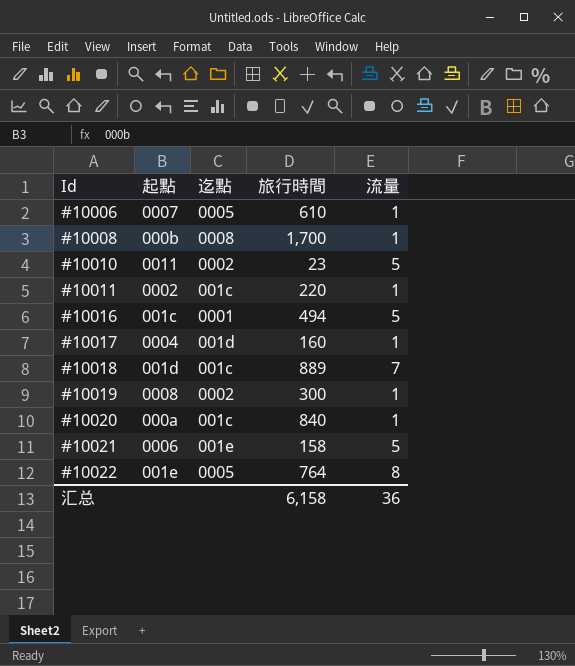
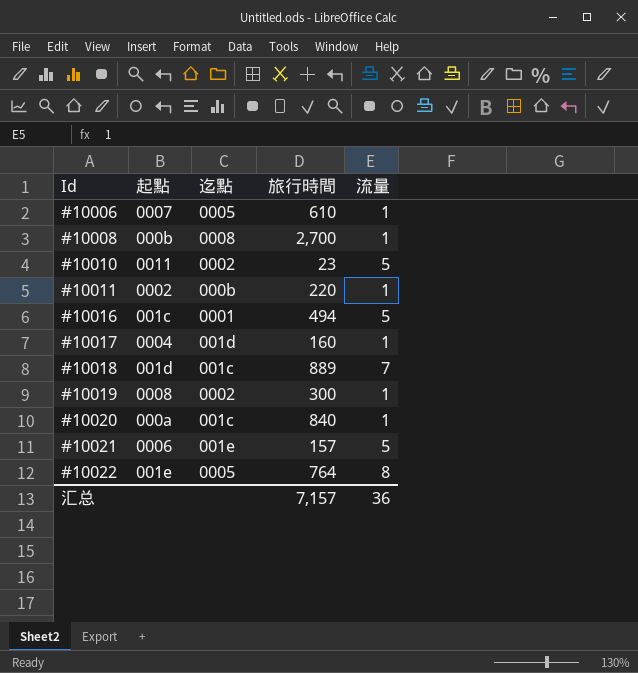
#10008 | 旅行時間: 1,700 -> 2,700
#10011 | 迄點: 001c -> 000b
#10021 | 旅行時間: 158 -> 157
汇总 | 旅行時間: 6,158 -> 7,157

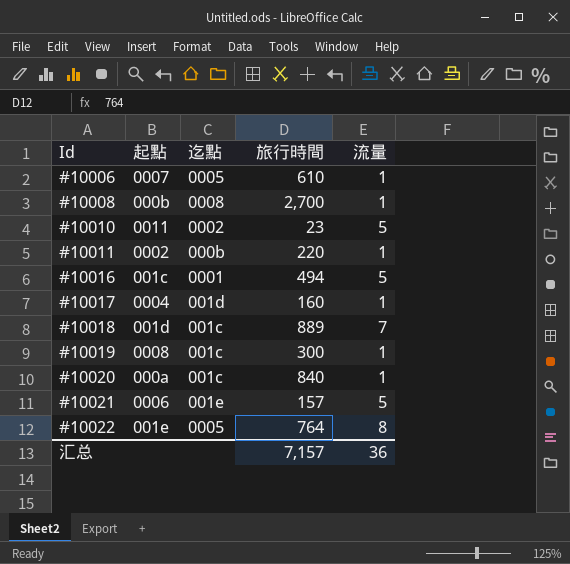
#10019 | 迄點: 0002 -> 001c

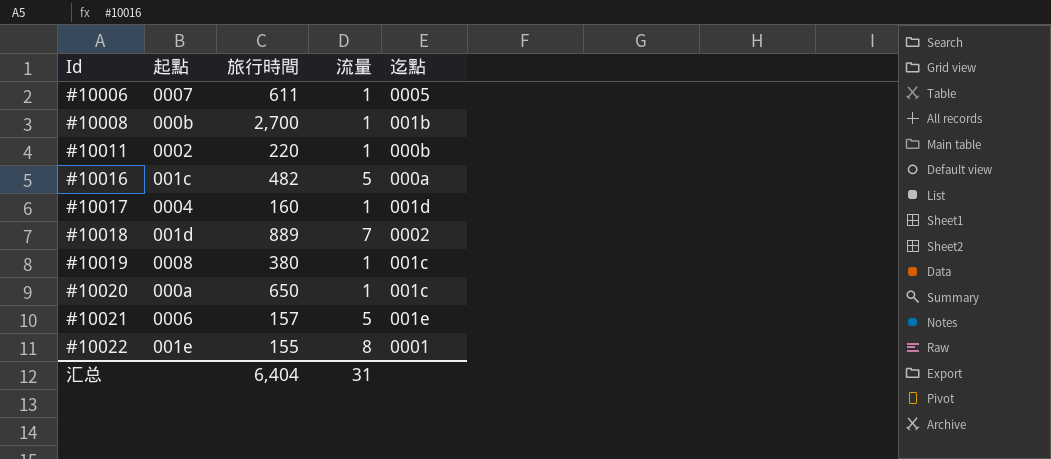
column 迄點 | position: 3 -> 5
row #10010: 0011 | 0002 | 23 | 5 -> none
#10006 | 旅行時間: 610 -> 611
#10008 | 迄點: 0008 -> 001b
#10016 | 旅行時間: 494 -> 482
#10016 | 迄點: 0001 -> 000a
#10018 | 迄點: 001c -> 0002
#10019 | 旅行時間: 300 -> 380
#10020 | 旅行時間: 840 -> 650
#10022 | 旅行時間: 764 -> 155
#10022 | 迄點: 0005 -> 0001
汇总 | 旅行時間: 7,157 -> 6,404
汇总 | 流量: 36 -> 31

